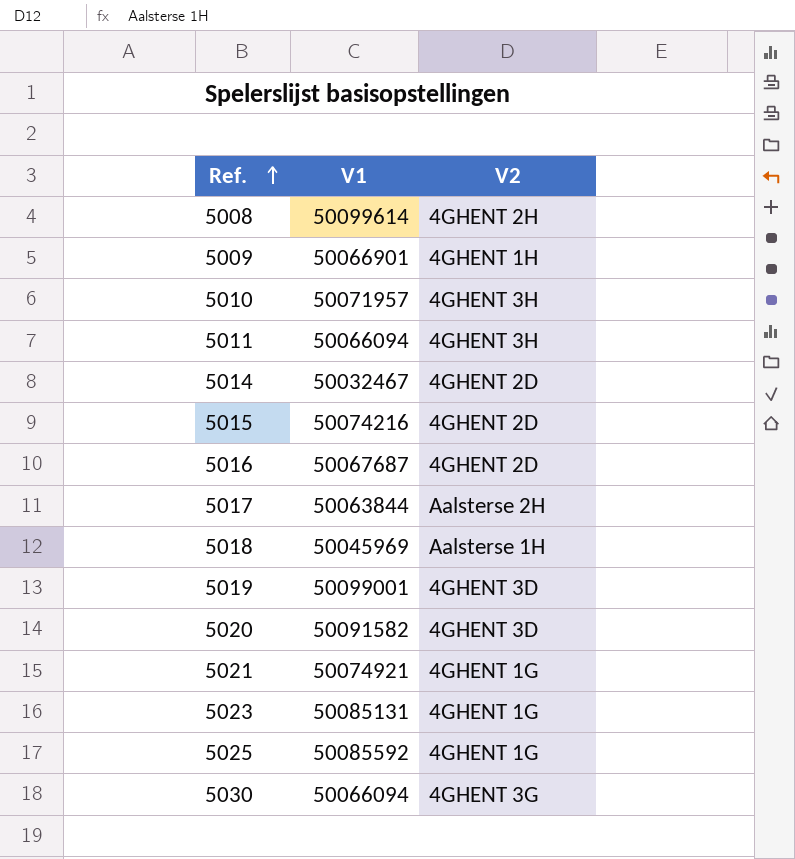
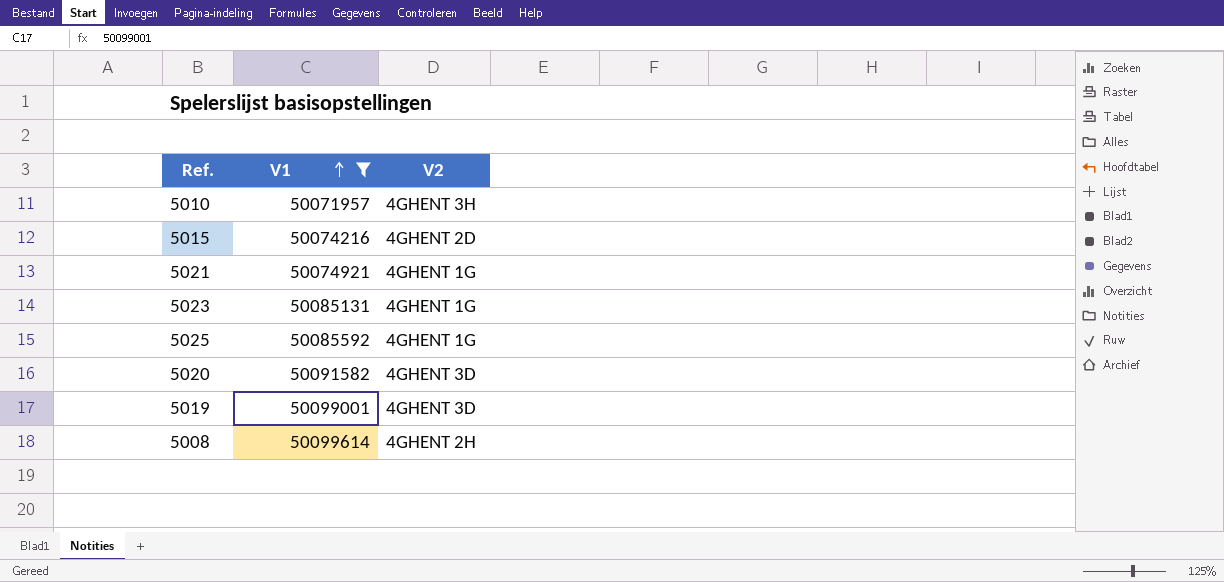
filter: none -> V1 >= 50071957
row order: Ref. ascending -> V1 ascending

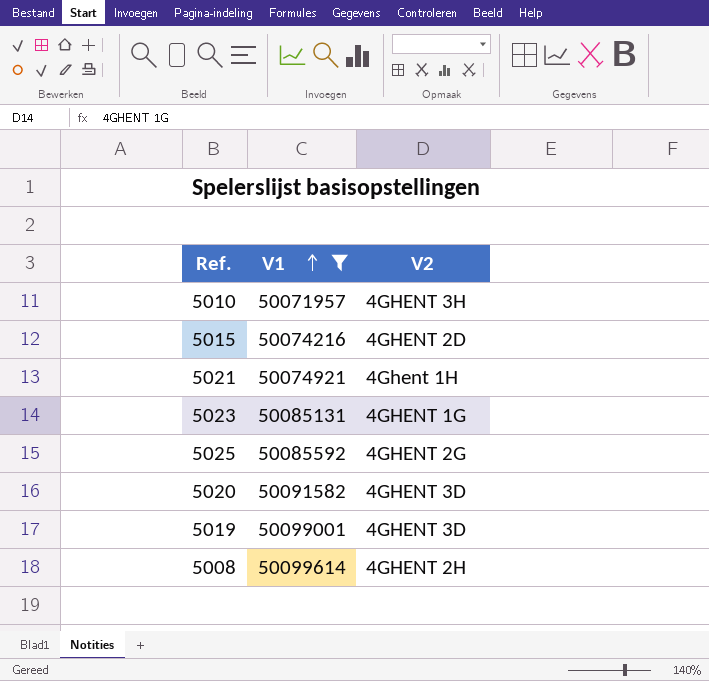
5021 | V2: 4GHENT 1G -> 4Ghent 1H
5025 | V2: 4GHENT 1G -> 4GHENT 2G

